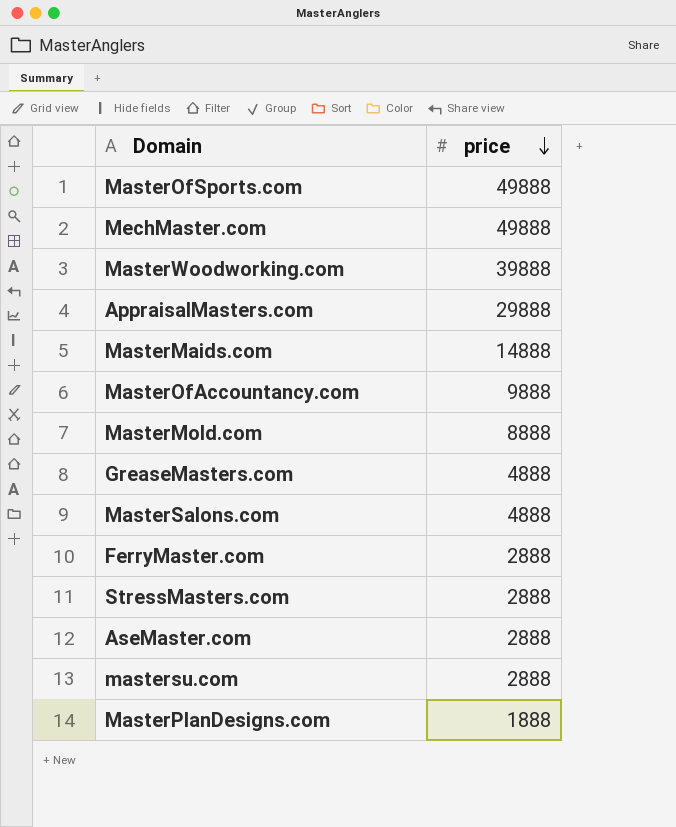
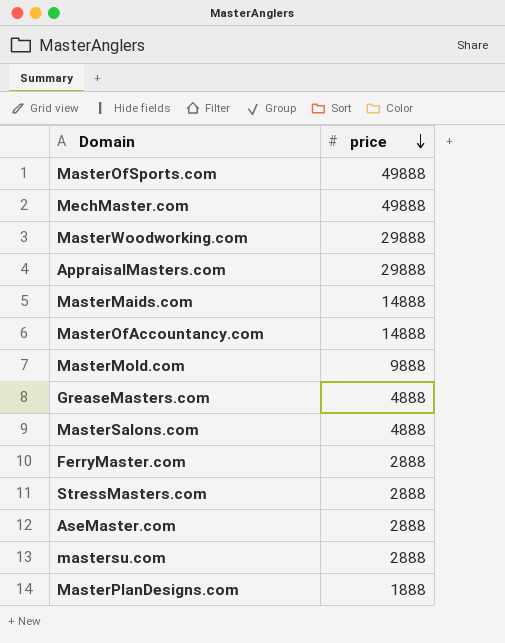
MasterWoodworking.com | price: 39888 -> 29888
MasterOfAccountancy.com | price: 9888 -> 14888
MasterMold.com | price: 8888 -> 9888

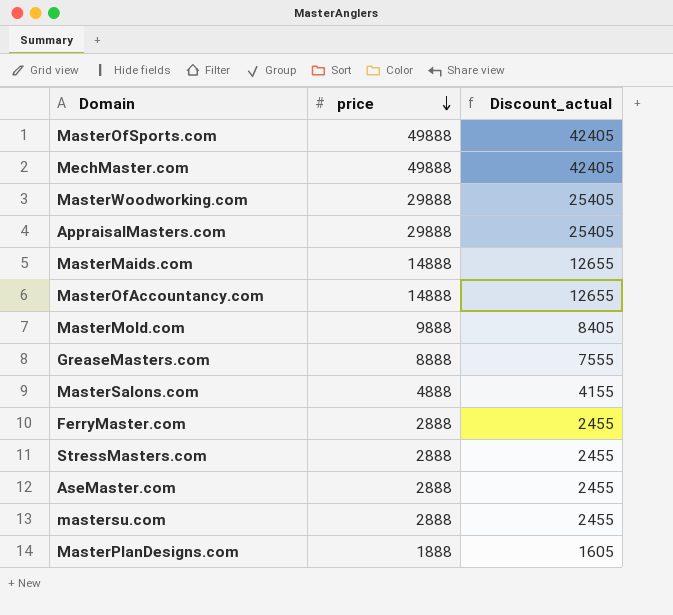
column Discount_actual | formula: none -> [price] * 0.85
GreaseMasters.com | price: 4888 -> 8888

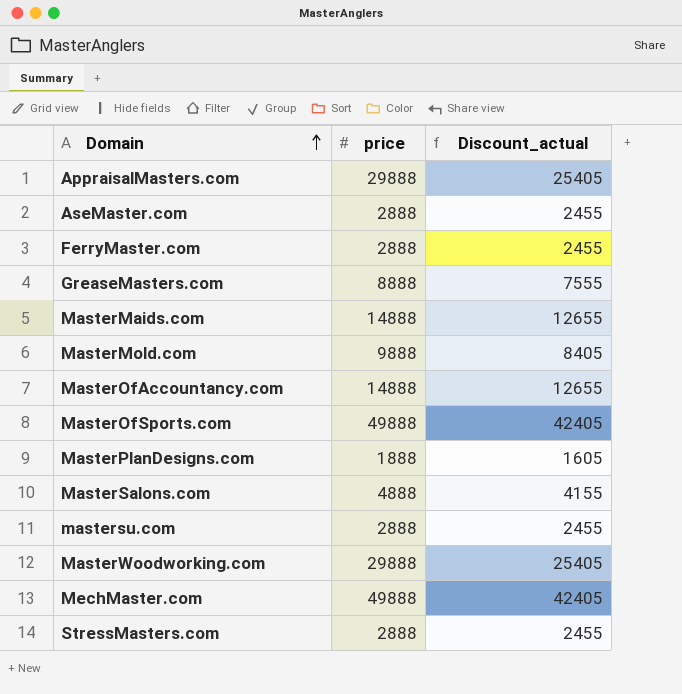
row order: price descending -> Domain ascending

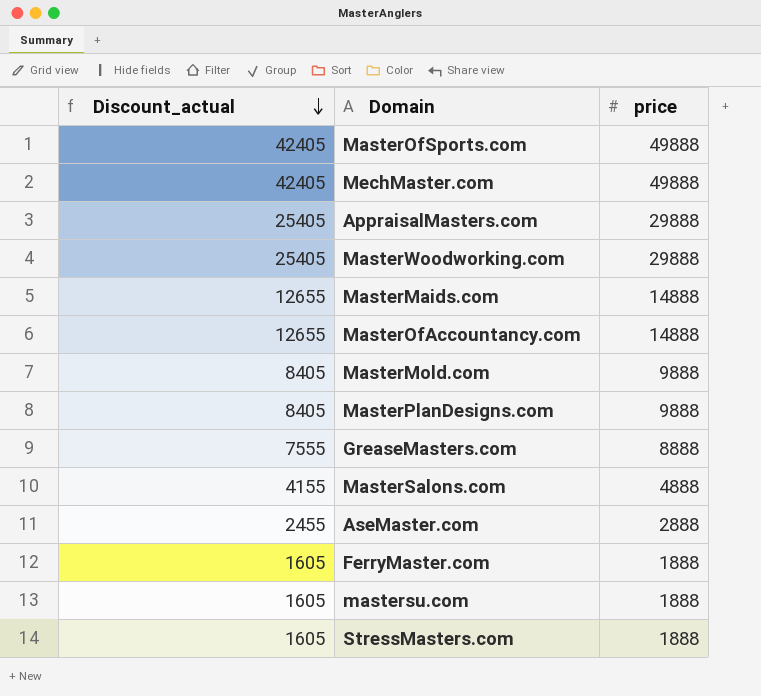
row order: Domain ascending -> Discount_actual descending
column Discount_actual | position: 3 -> 1
MasterPlanDesigns.com | Discount_actual: 1605 -> 8405
MasterPlanDesigns.com | price: 1888 -> 9888
FerryMaster.com | Discount_actual: 2455 -> 1605
FerryMaster.com | price: 2888 -> 1888
mastersu.com | Discount_actual: 2455 -> 1605
mastersu.com | price: 2888 -> 1888
StressMasters.com | Discount_actual: 2455 -> 1605
StressMasters.com | price: 2888 -> 1888

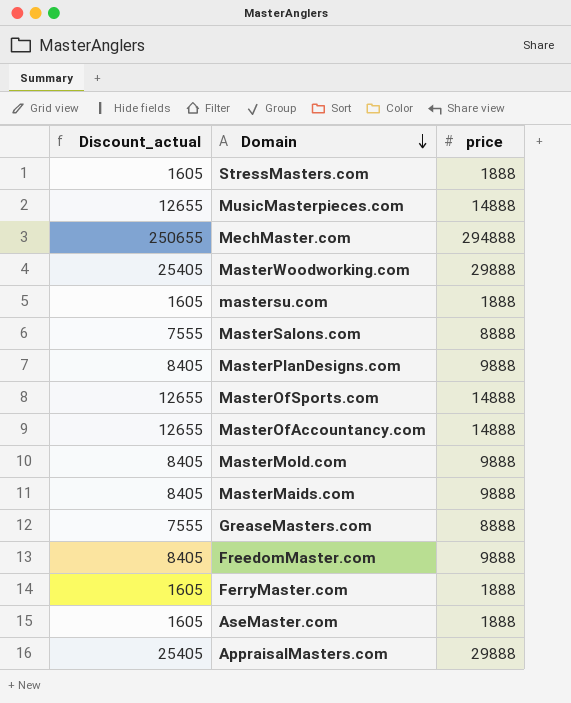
row order: Discount_actual descending -> Domain descending
row MusicMasterpieces.com: none -> 12655 | 14888
MechMaster.com | Discount_actual: 42405 -> 250655
MechMaster.com | price: 49888 -> 294888
MasterSalons.com | Discount_actual: 4155 -> 7555
MasterSalons.com | price: 4888 -> 8888
MasterOfSports.com | Discount_actual: 42405 -> 12655
MasterOfSports.com | price: 49888 -> 14888
MasterMaids.com | Discount_actual: 12655 -> 8405
MasterMaids.com | price: 14888 -> 9888
row FreedomMaster.com: none -> 8405 | 9888
AseMaster.com | Discount_actual: 2455 -> 1605
AseMaster.com | price: 2888 -> 1888

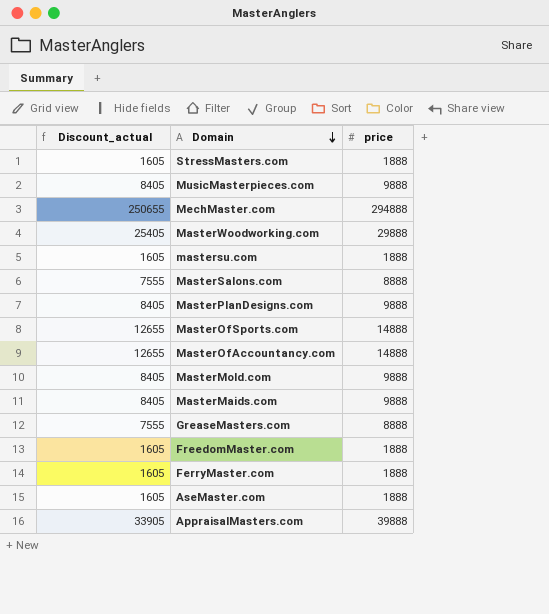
MusicMasterpieces.com | Discount_actual: 12655 -> 8405
MusicMasterpieces.com | price: 14888 -> 9888
FreedomMaster.com | Discount_actual: 8405 -> 1605
FreedomMaster.com | price: 9888 -> 1888
AppraisalMasters.com | Discount_actual: 25405 -> 33905
AppraisalMasters.com | price: 29888 -> 39888

